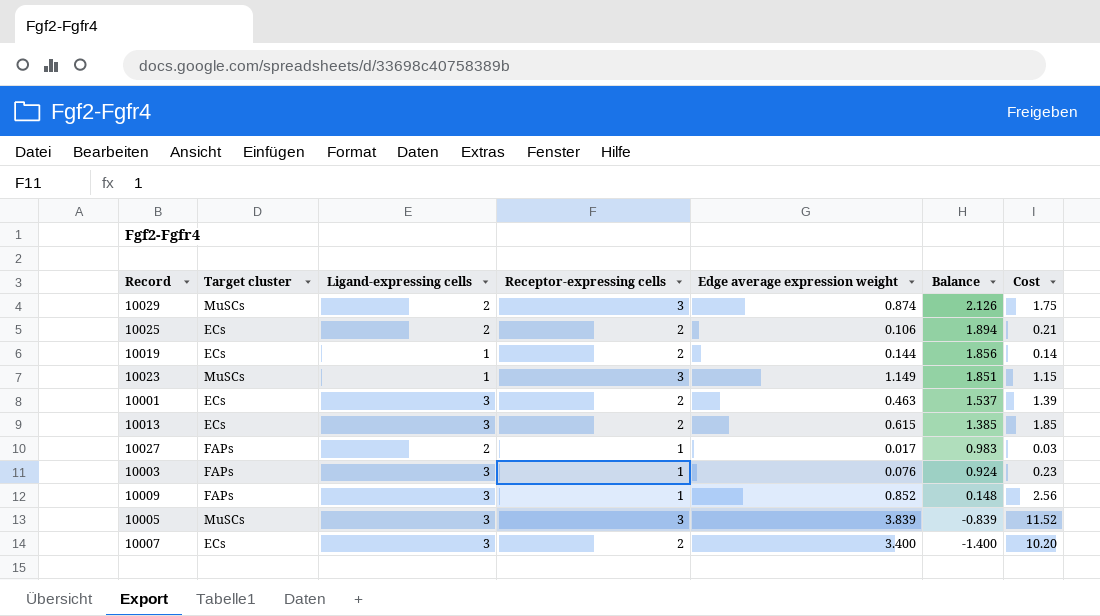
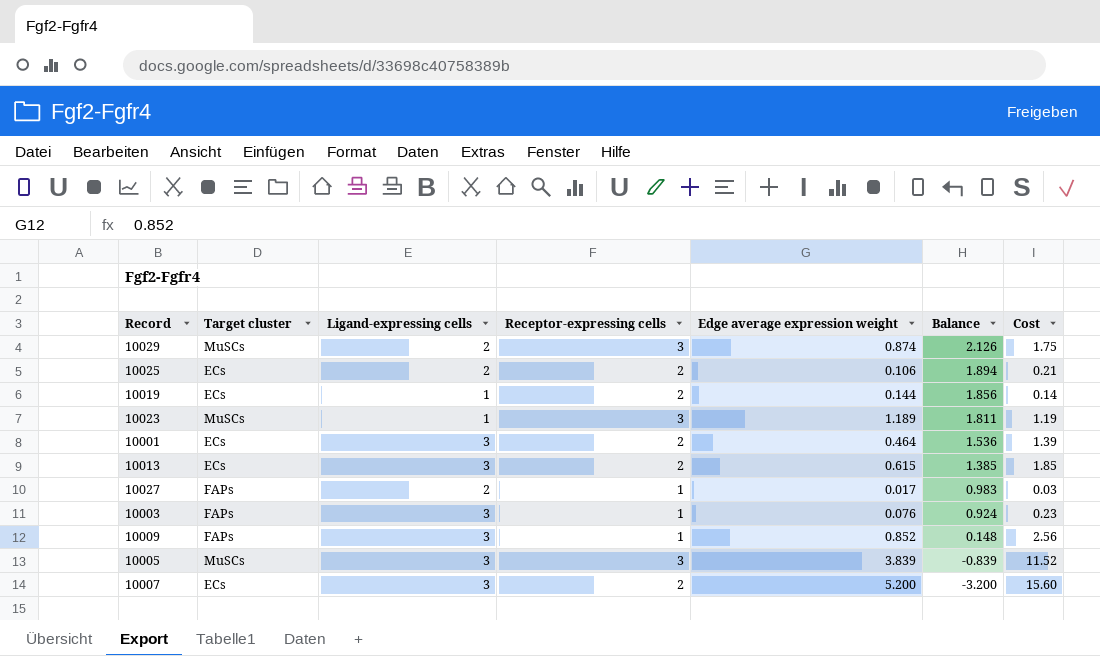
10023 | Edge average expression weight: 1.149 -> 1.189
10023 | Balance: 1.851 -> 1.811
10023 | Cost: 1.15 -> 1.19
10001 | Edge average expression weight: 0.463 -> 0.464
10001 | Balance: 1.537 -> 1.536
10007 | Edge average expression weight: 3.400 -> 5.200
10007 | Balance: -1.400 -> -3.200
10007 | Cost: 10.20 -> 15.60

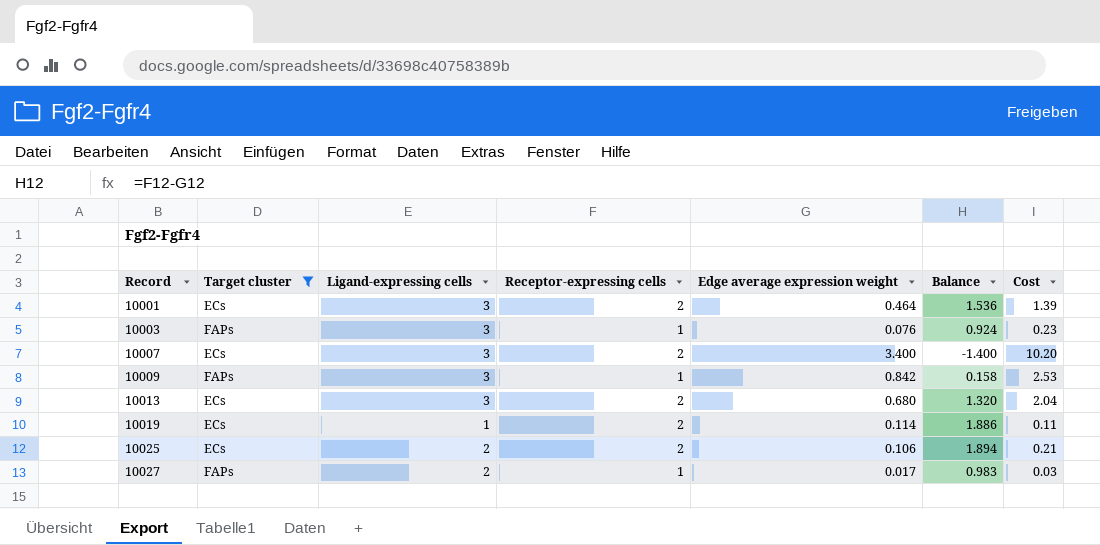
filter: none -> Target cluster != MuSCs
row order: Balance descending -> Record ascending
10007 | Edge average expression weight: 5.200 -> 3.400
10007 | Balance: -3.200 -> -1.400
10007 | Cost: 15.60 -> 10.20
10009 | Edge average expression weight: 0.852 -> 0.842
10009 | Balance: 0.148 -> 0.158
10009 | Cost: 2.56 -> 2.53
10013 | Edge average expression weight: 0.615 -> 0.680
10013 | Balance: 1.385 -> 1.320
10013 | Cost: 1.85 -> 2.04
10019 | Edge average expression weight: 0.144 -> 0.114
10019 | Balance: 1.856 -> 1.886
10019 | Cost: 0.14 -> 0.11

